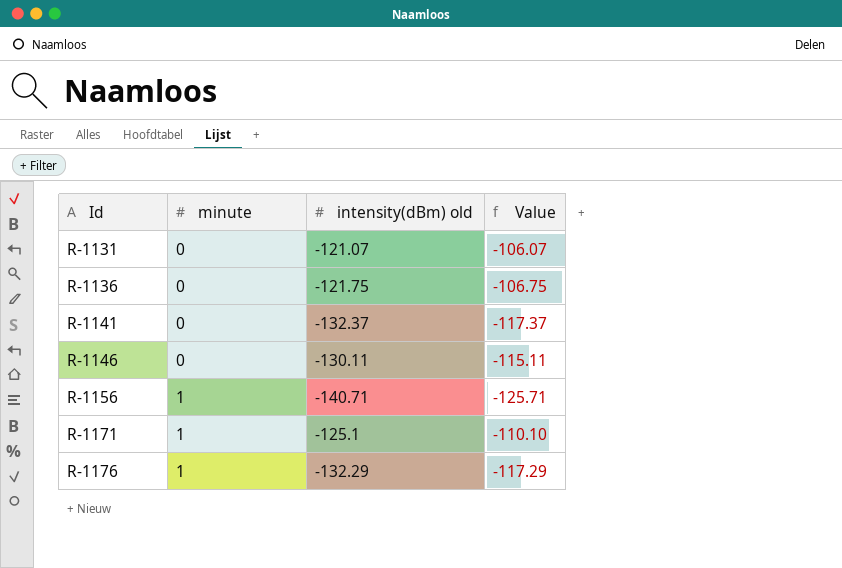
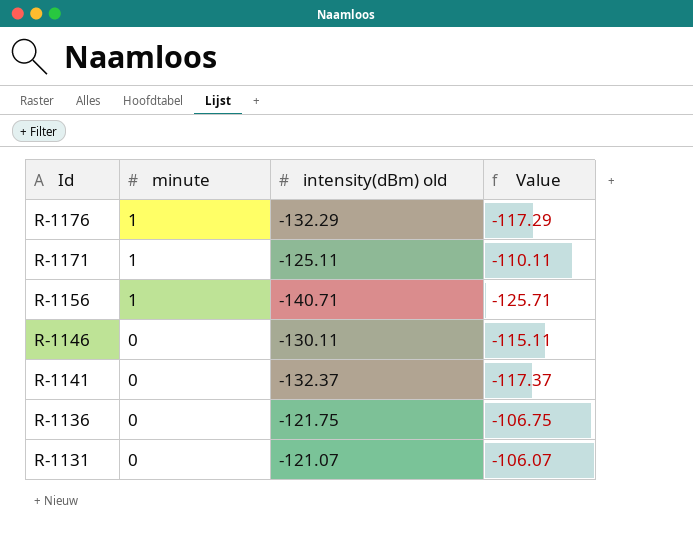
row order: Id ascending -> Id descending
R-1171 | intensity(dBm) old: -125.1 -> -125.11
R-1171 | Value: -110.10 -> -110.11

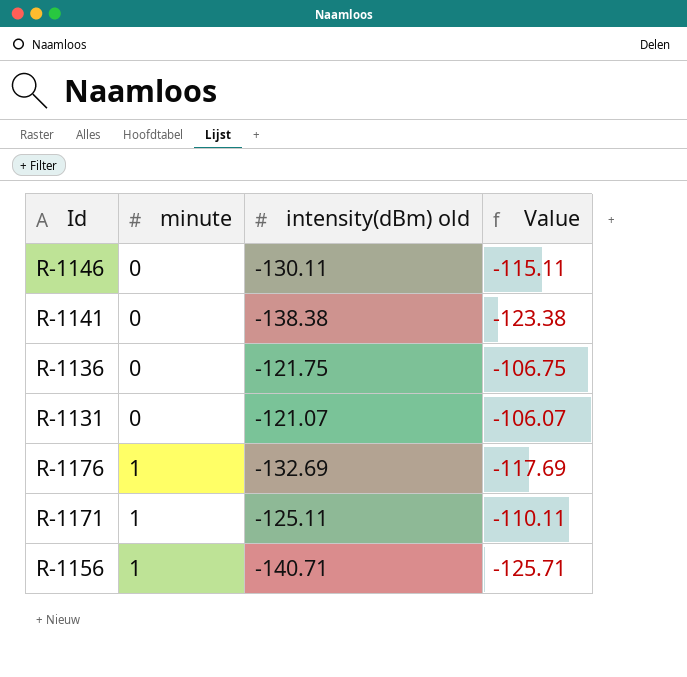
row order: Id descending -> minute ascending
R-1141 | intensity(dBm) old: -132.37 -> -138.38
R-1141 | Value: -117.37 -> -123.38
R-1176 | intensity(dBm) old: -132.29 -> -132.69
R-1176 | Value: -117.29 -> -117.69

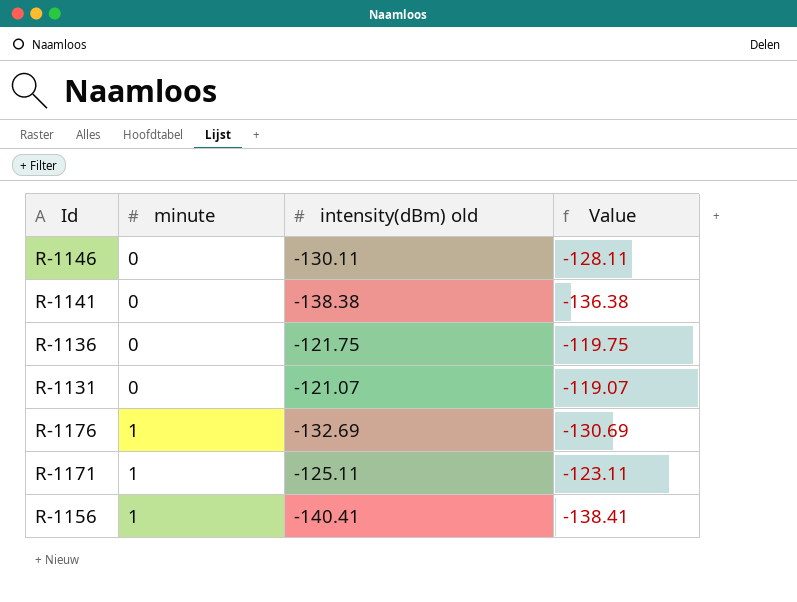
column Value | formula: [intensity(dBm) old] + 15 -> [intensity(dBm) old] + 2
R-1156 | intensity(dBm) old: -140.71 -> -140.41

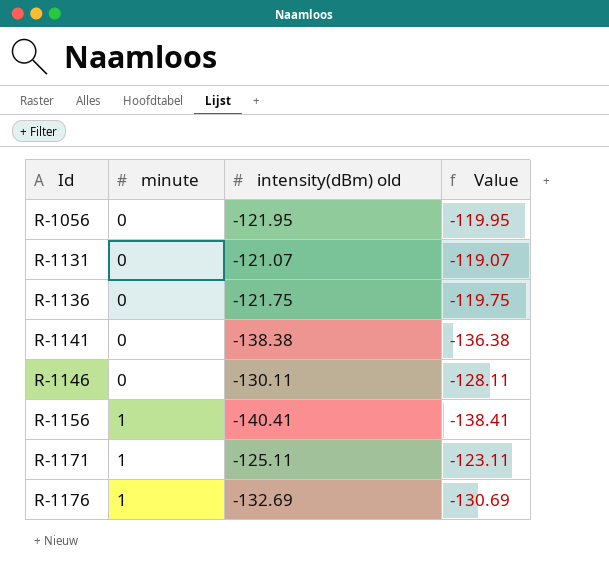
row order: minute ascending -> Id ascending
row R-1056: none -> 0 | -121.95 | -119.95

